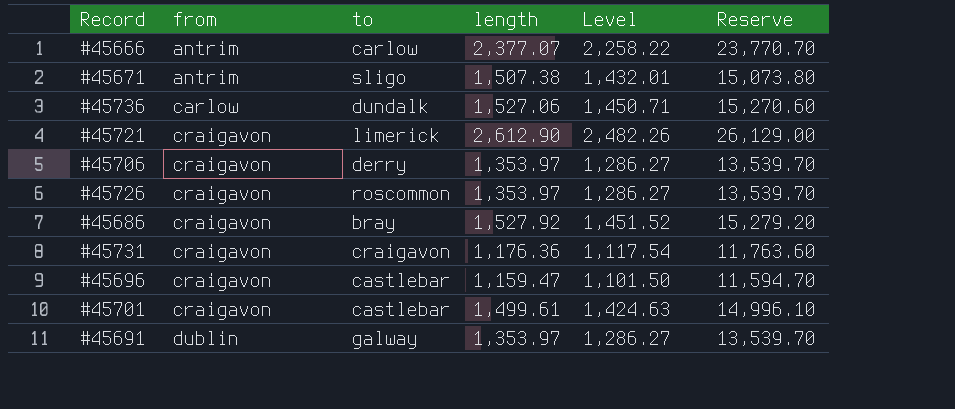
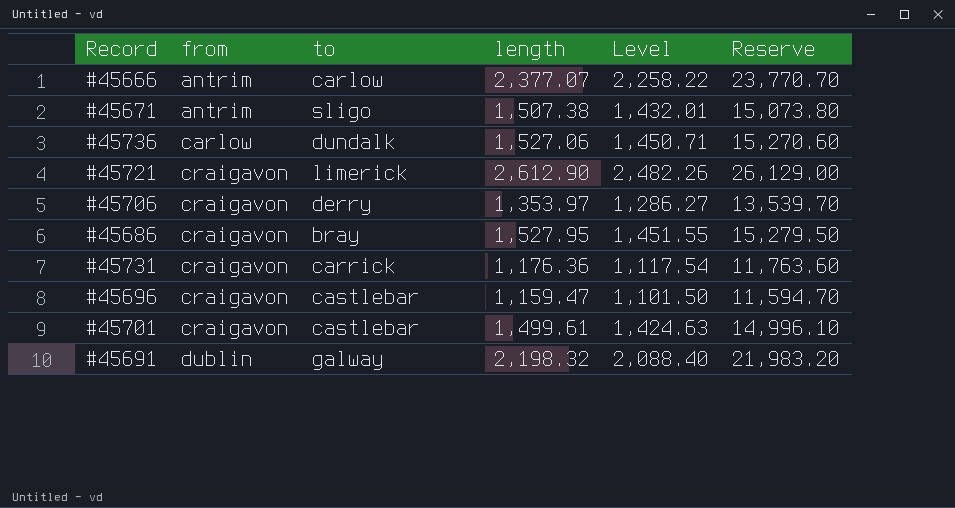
row #45726: craigavon | roscommon | 1,353.97 | 1,286.27 | 13,539.70 -> none
#45686 | length: 1,527.92 -> 1,527.95
#45686 | Level: 1,451.52 -> 1,451.55
#45686 | Reserve: 15,279.20 -> 15,279.50
#45731 | to: craigavon -> carrick
#45691 | length: 1,353.97 -> 2,198.32
#45691 | Level: 1,286.27 -> 2,088.40
#45691 | Reserve: 13,539.70 -> 21,983.20

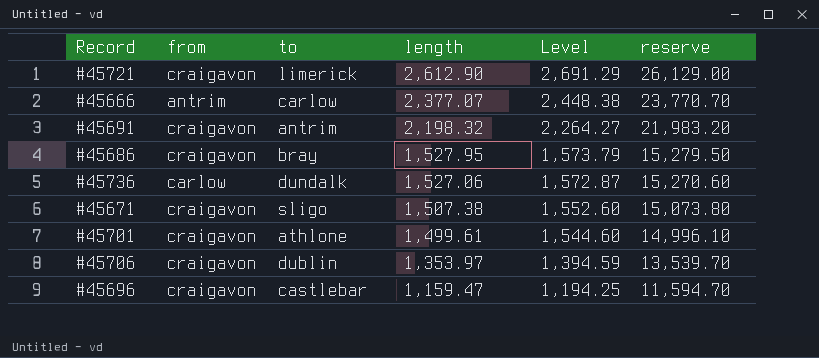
row order: from ascending -> length descending
column Level | formula: [length] * 0.95 -> [length] * 1.03
column name: Reserve -> reserve
row #45731: craigavon | carrick | 1,176.36 | 1,117.54 | 11,763.60 -> none
#45691 | from: dublin -> craigavon
#45691 | to: galway -> antrim
#45671 | from: antrim -> craigavon
#45701 | to: castlebar -> athlone
#45706 | to: derry -> dublin

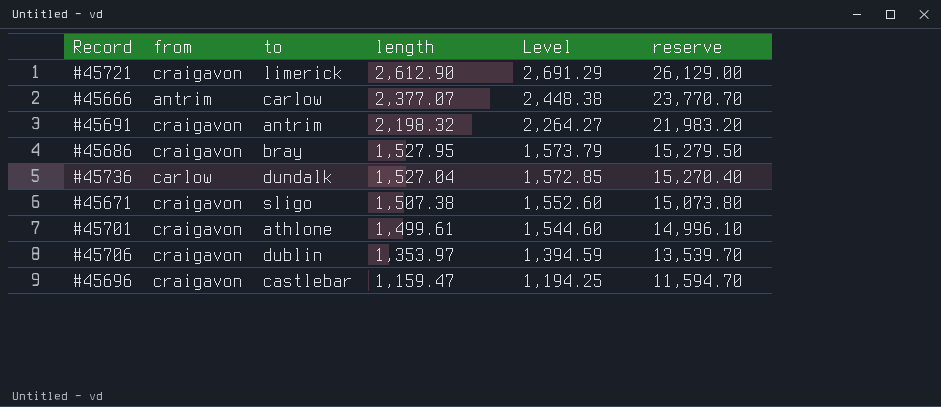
#45736 | length: 1,527.06 -> 1,527.04
#45736 | Level: 1,572.87 -> 1,572.85
#45736 | reserve: 15,270.60 -> 15,270.40

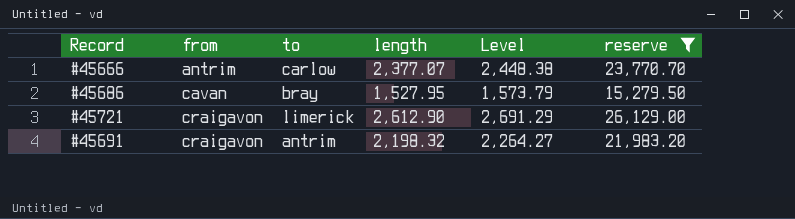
filter: none -> reserve >= 15,279.50
row order: length descending -> from ascending
#45686 | from: craigavon -> cavan

